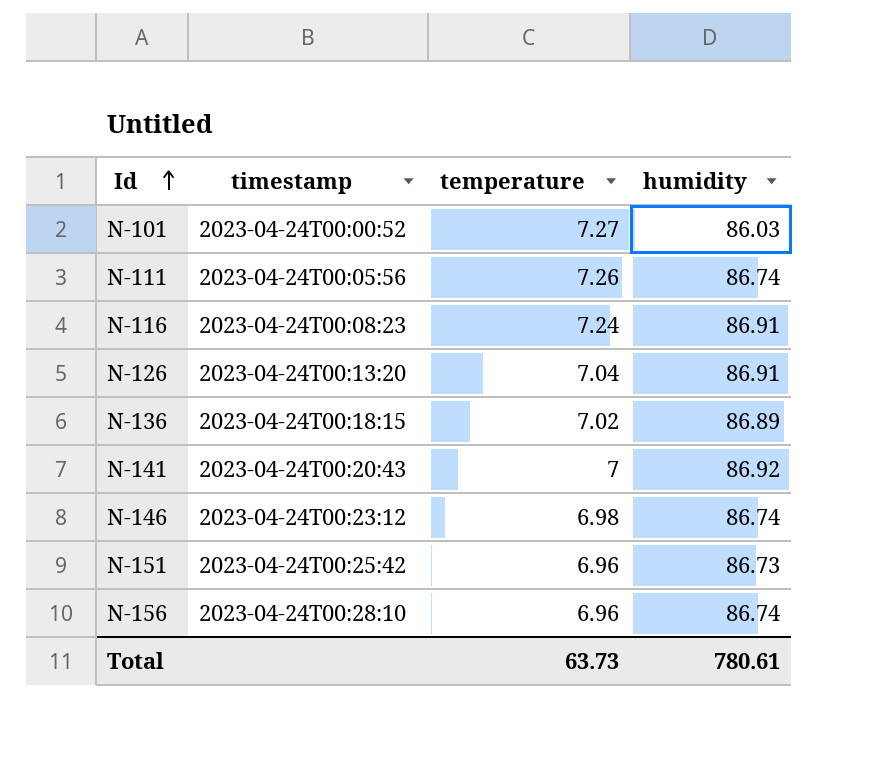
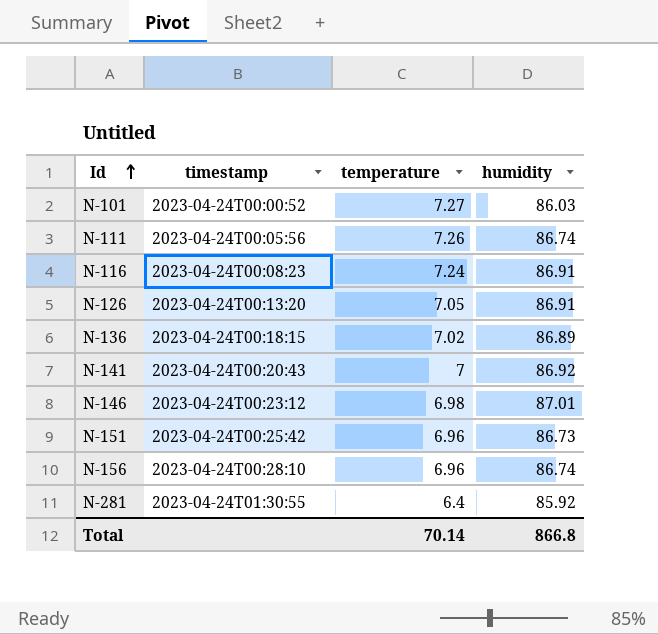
N-126 | temperature: 7.04 -> 7.05
N-146 | humidity: 86.74 -> 87.01
row N-281: none -> 2023-04-24T01:30:55 | 6.4 | 85.92
Total | temperature: 63.73 -> 70.14
Total | humidity: 780.61 -> 866.8

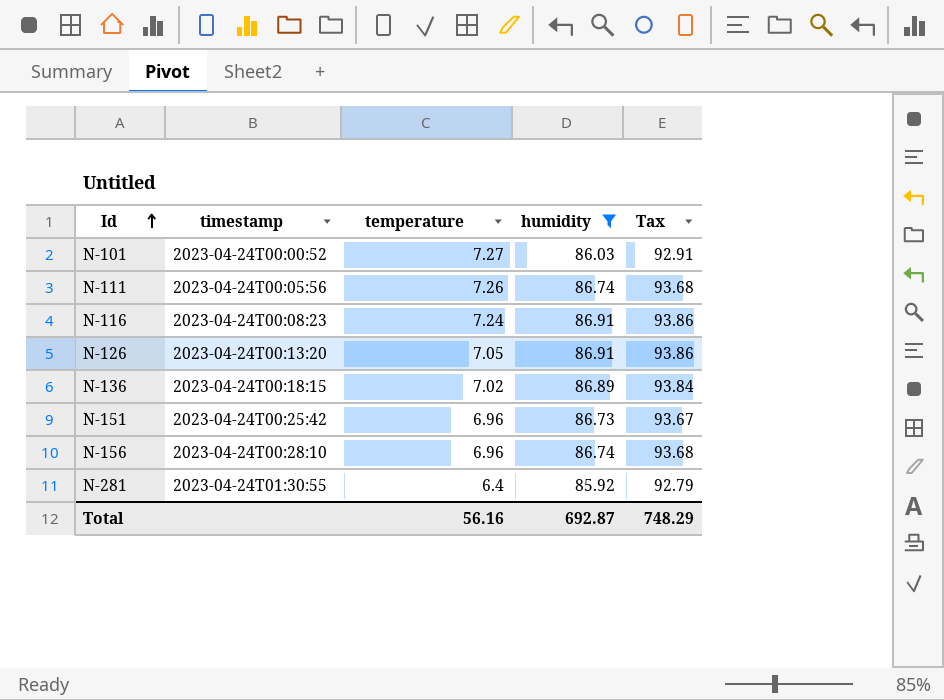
filter: none -> humidity <= 86.91
column Tax | formula: none -> [humidity] * 1.08
Total | temperature: 70.14 -> 56.16
Total | humidity: 866.8 -> 692.87

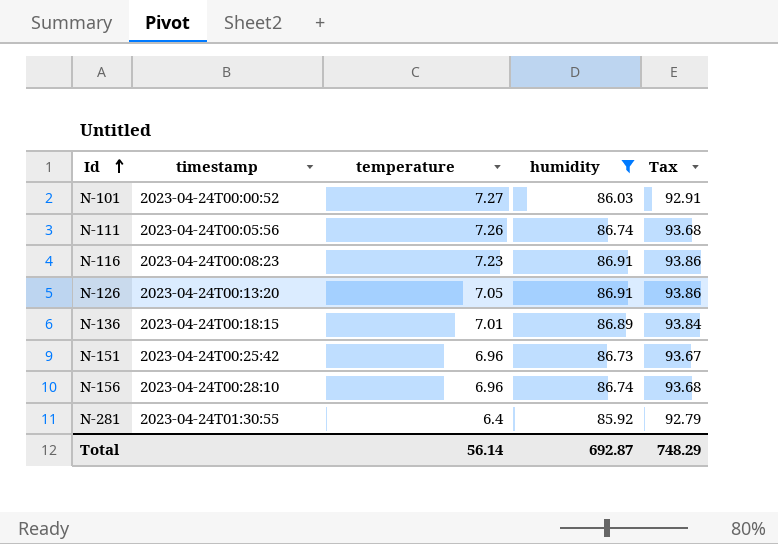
N-116 | temperature: 7.24 -> 7.23
N-136 | temperature: 7.02 -> 7.01
Total | temperature: 56.16 -> 56.14

